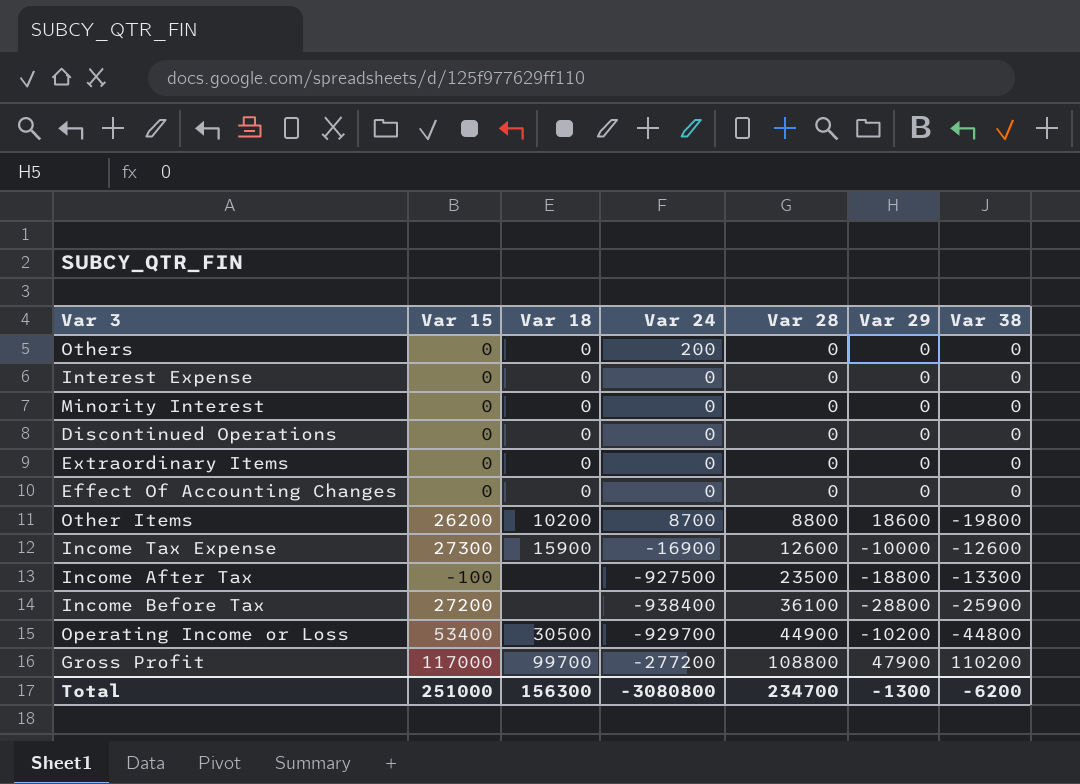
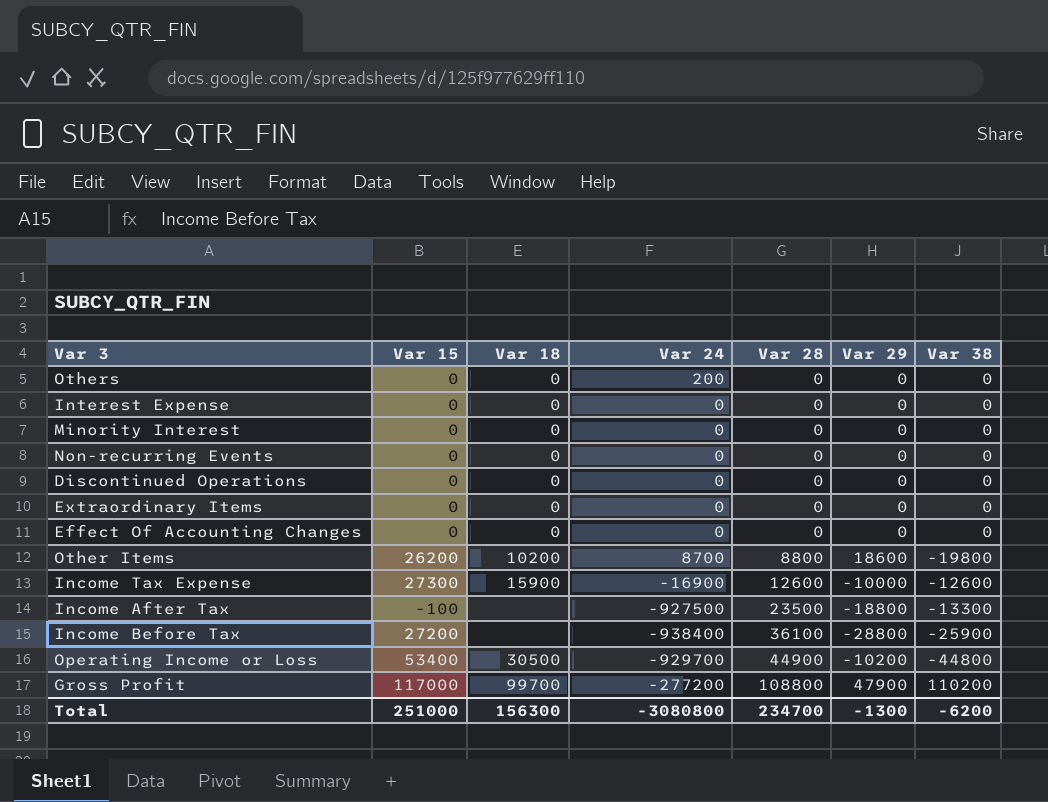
row Non-recurring Events: none -> 0 | 0 | 0 | 0 | 0 | 0

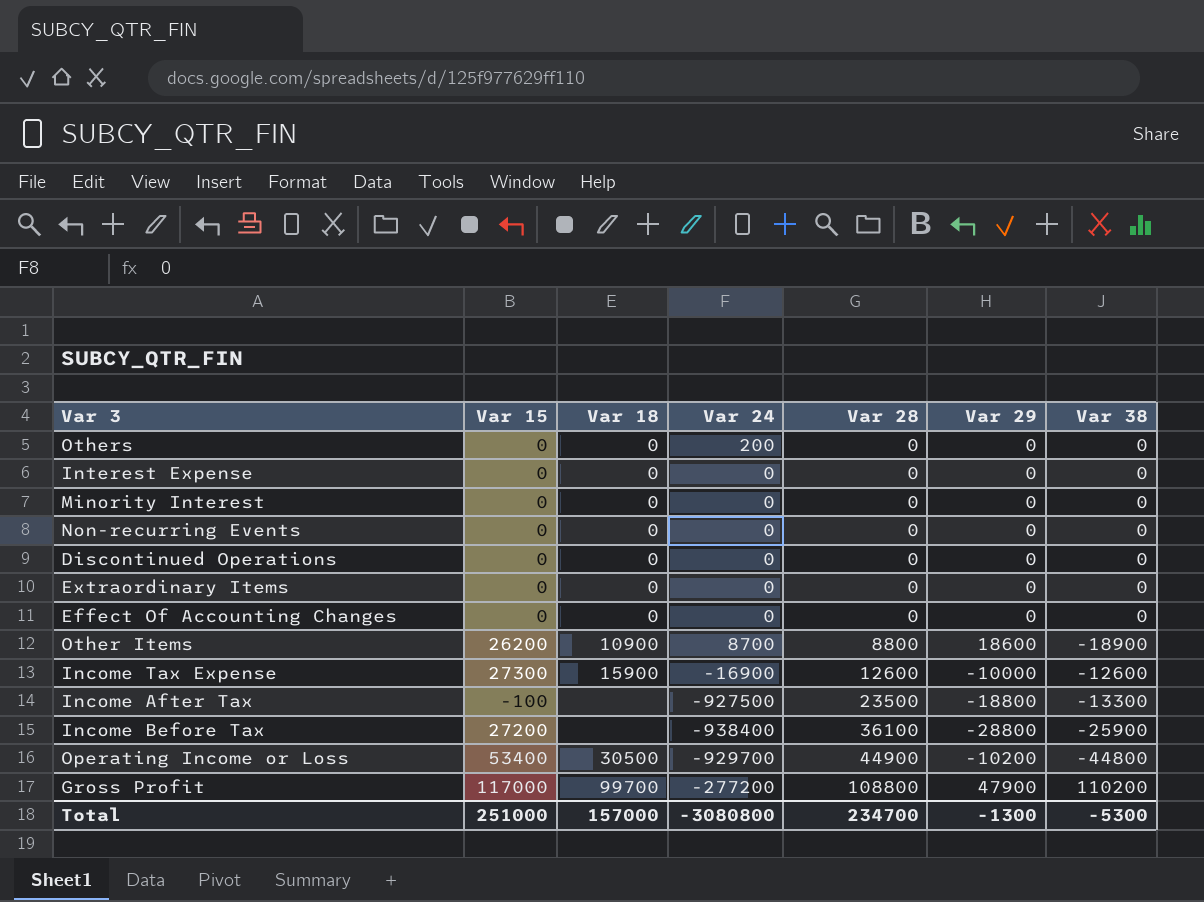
Other Items | Var 18: 10200 -> 10900
Other Items | Var 38: -19800 -> -18900
Total | Var 18: 156300 -> 157000
Total | Var 38: -6200 -> -5300

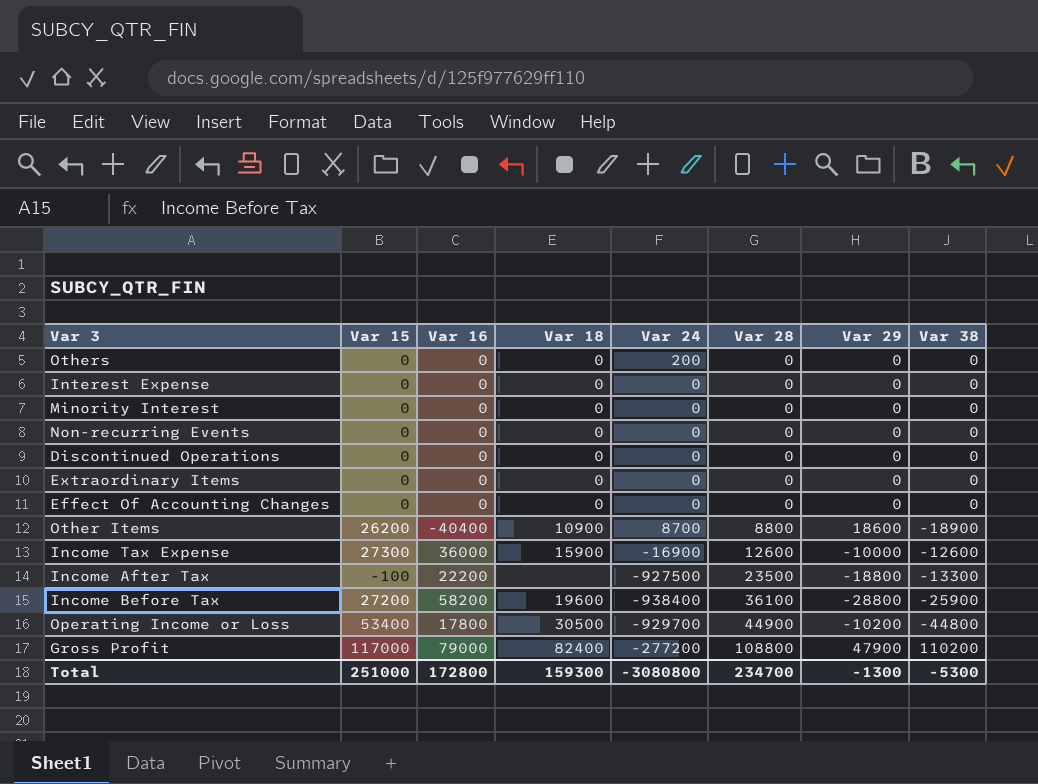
column Var 16 | position: none -> 3
Income Before Tax | Var 18: none -> 19600
Gross Profit | Var 18: 99700 -> 82400
Total | Var 18: 157000 -> 159300

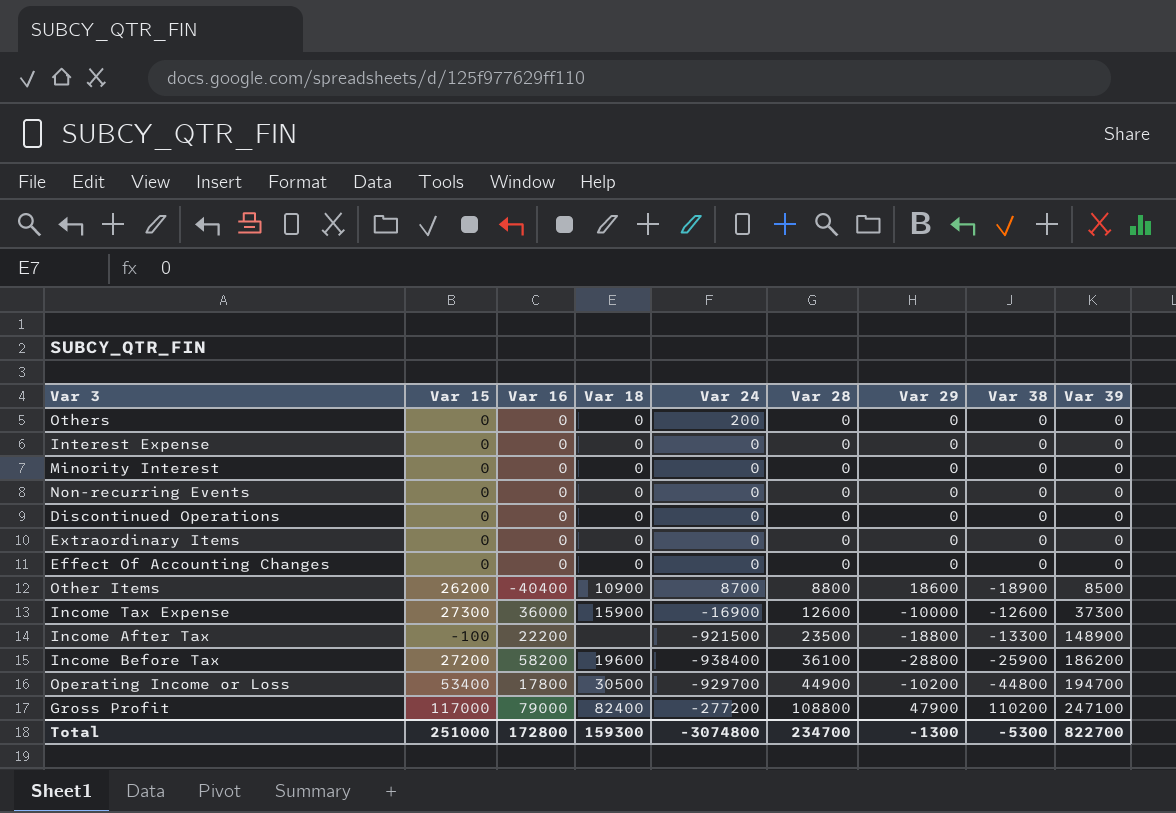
column Var 39 | position: none -> 9
Income After Tax | Var 24: -927500 -> -921500
Total | Var 24: -3080800 -> -3074800

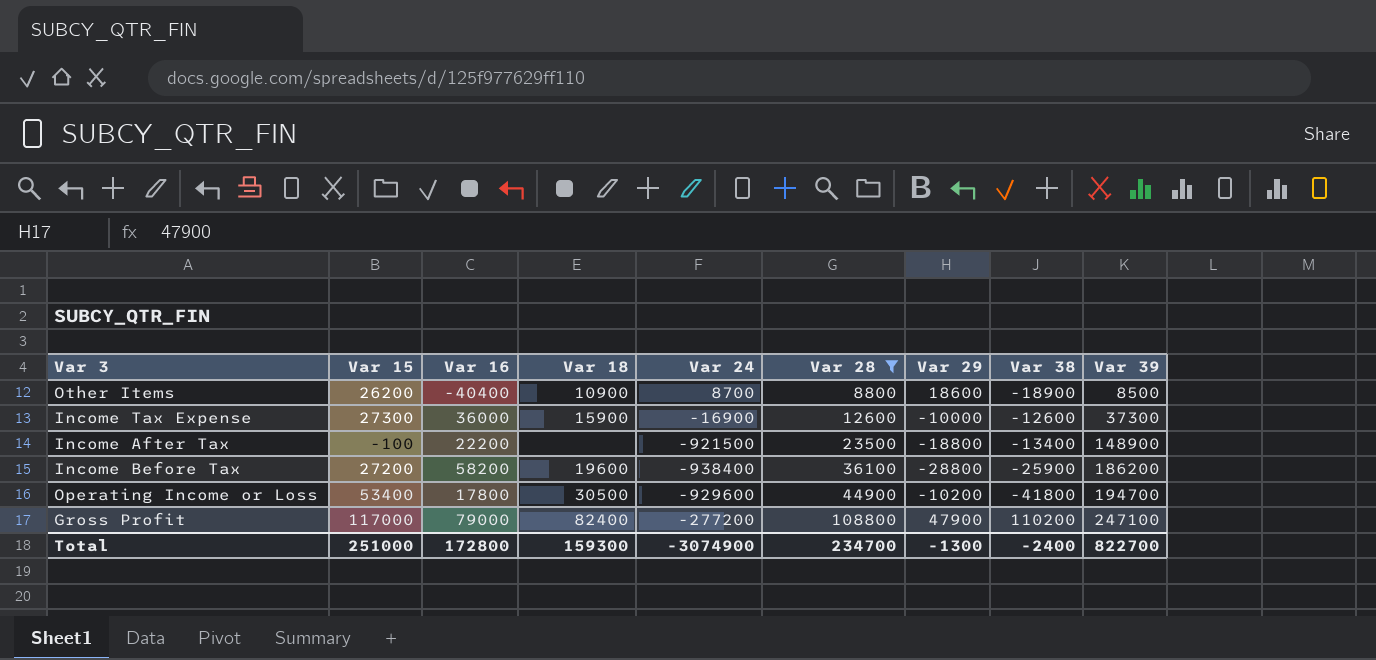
filter: none -> Var 28 != 0
Income After Tax | Var 38: -13300 -> -13400
Operating Income or Loss | Var 24: -929700 -> -929600
Operating Income or Loss | Var 38: -44800 -> -41800
Total | Var 24: -3074800 -> -3074900
Total | Var 38: -5300 -> -2400

